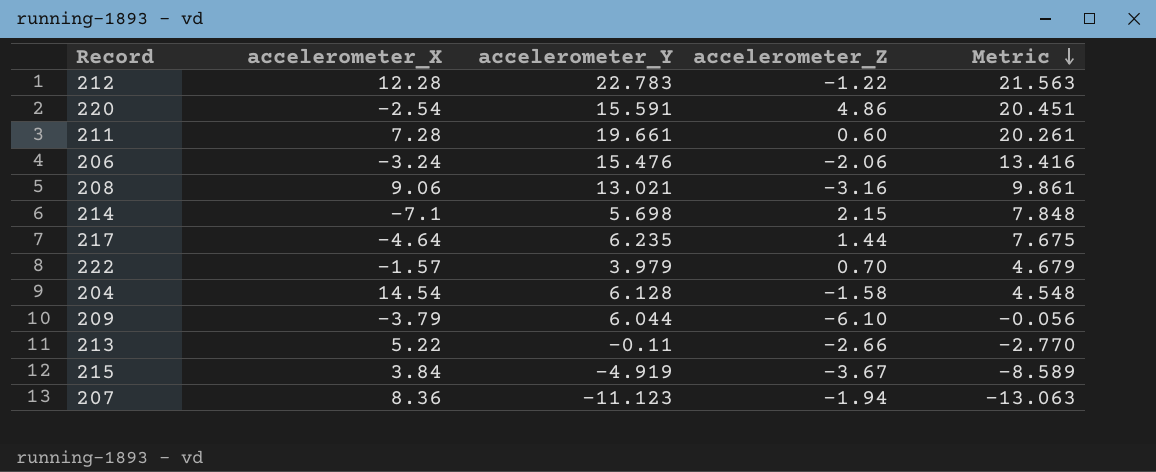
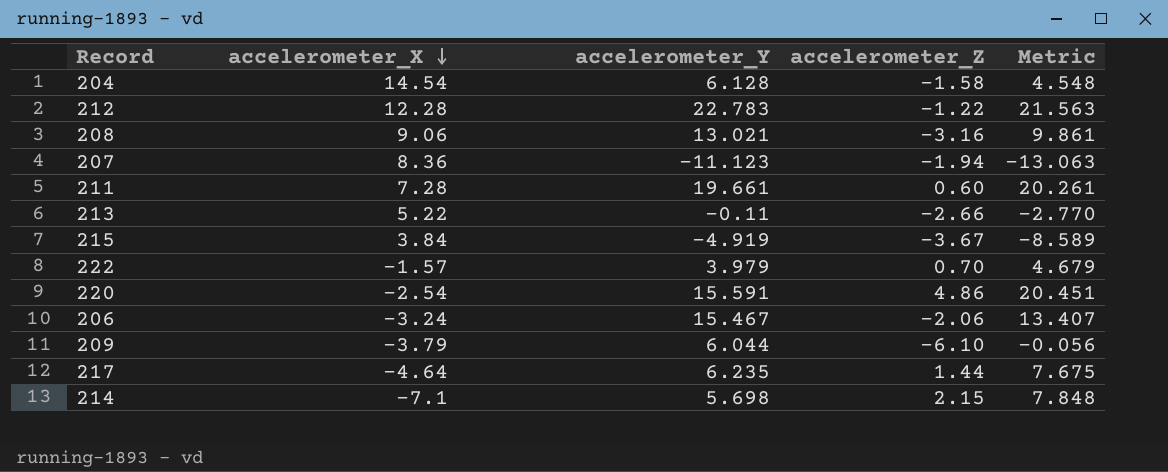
row order: Metric descending -> accelerometer_X descending
206 | accelerometer_Y: 15.476 -> 15.467
206 | Metric: 13.416 -> 13.407

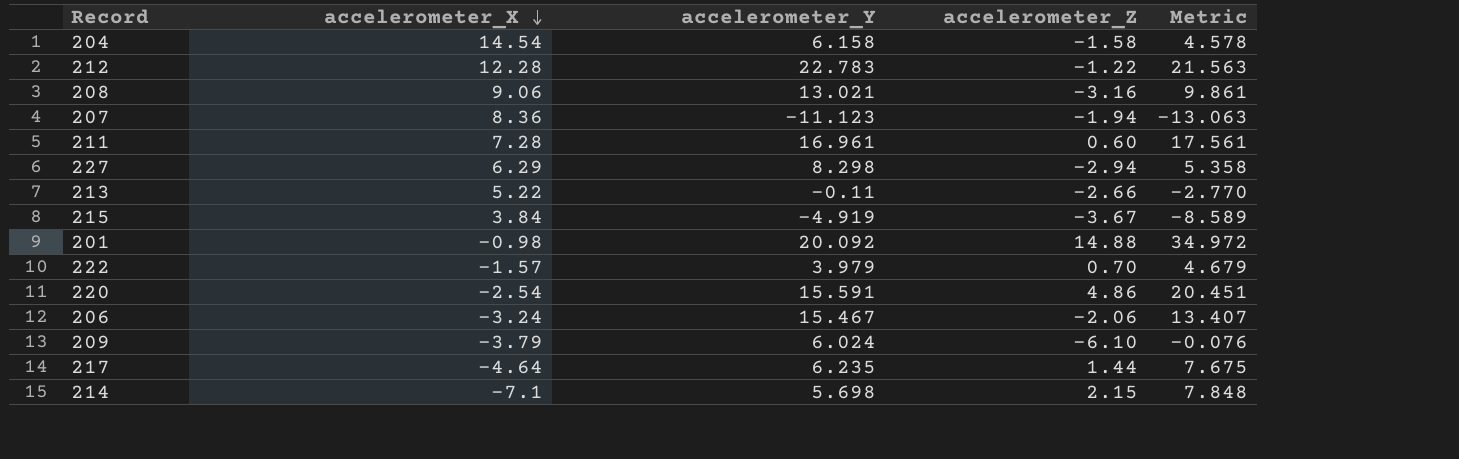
204 | accelerometer_Y: 6.128 -> 6.158
204 | Metric: 4.548 -> 4.578
211 | accelerometer_Y: 19.661 -> 16.961
211 | Metric: 20.261 -> 17.561
row 227: none -> 6.29 | 8.298 | -2.94 | 5.358
row 201: none -> -0.98 | 20.092 | 14.88 | 34.972
209 | accelerometer_Y: 6.044 -> 6.024
209 | Metric: -0.056 -> -0.076

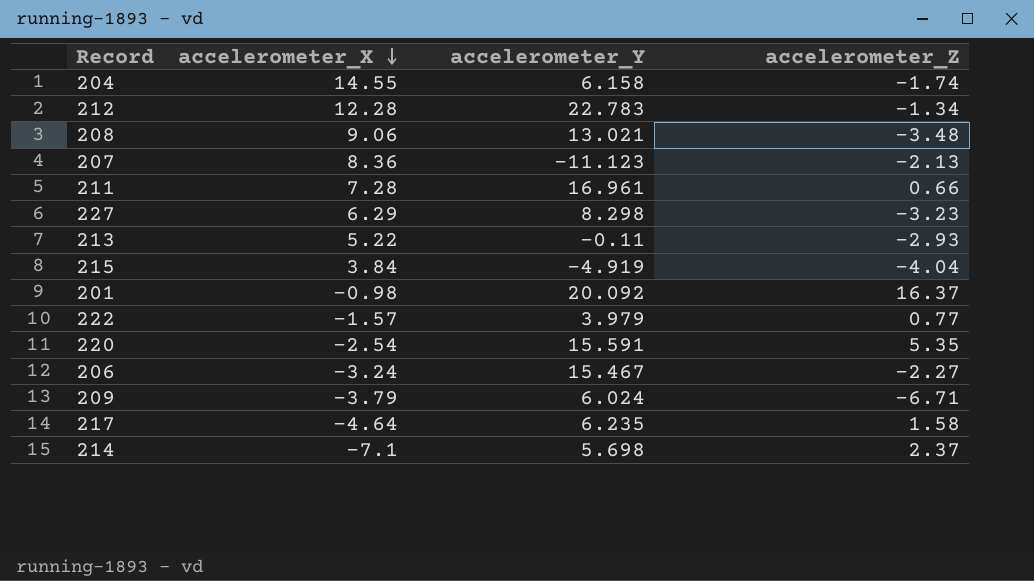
column Metric | formula: [accelerometer_Y] + [accelerometer_Z] -> none
204 | accelerometer_X: 14.54 -> 14.55
204 | accelerometer_Z: -1.58 -> -1.74
212 | accelerometer_Z: -1.22 -> -1.34
208 | accelerometer_Z: -3.16 -> -3.48
207 | accelerometer_Z: -1.94 -> -2.13
211 | accelerometer_Z: 0.60 -> 0.66
227 | accelerometer_Z: -2.94 -> -3.23
213 | accelerometer_Z: -2.66 -> -2.93
215 | accelerometer_Z: -3.67 -> -4.04
201 | accelerometer_Z: 14.88 -> 16.37
222 | accelerometer_Z: 0.70 -> 0.77
220 | accelerometer_Z: 4.86 -> 5.35
206 | accelerometer_Z: -2.06 -> -2.27
209 | accelerometer_Z: -6.10 -> -6.71
217 | accelerometer_Z: 1.44 -> 1.58
214 | accelerometer_Z: 2.15 -> 2.37

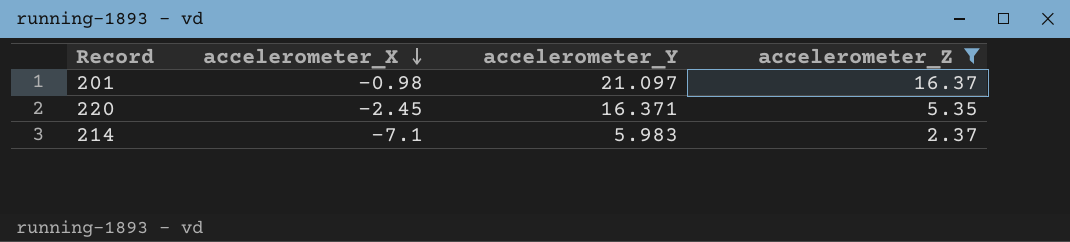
filter: none -> accelerometer_Z >= 2.37
201 | accelerometer_Y: 20.092 -> 21.097
220 | accelerometer_X: -2.54 -> -2.45
220 | accelerometer_Y: 15.591 -> 16.371
214 | accelerometer_Y: 5.698 -> 5.983

